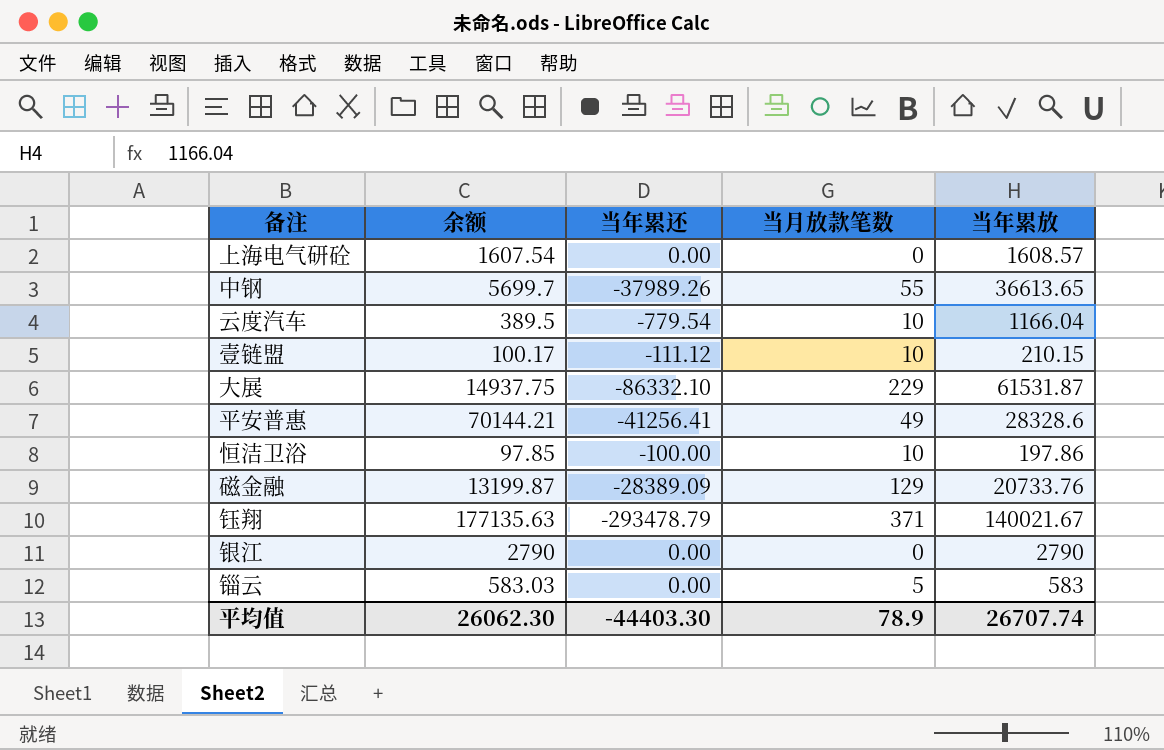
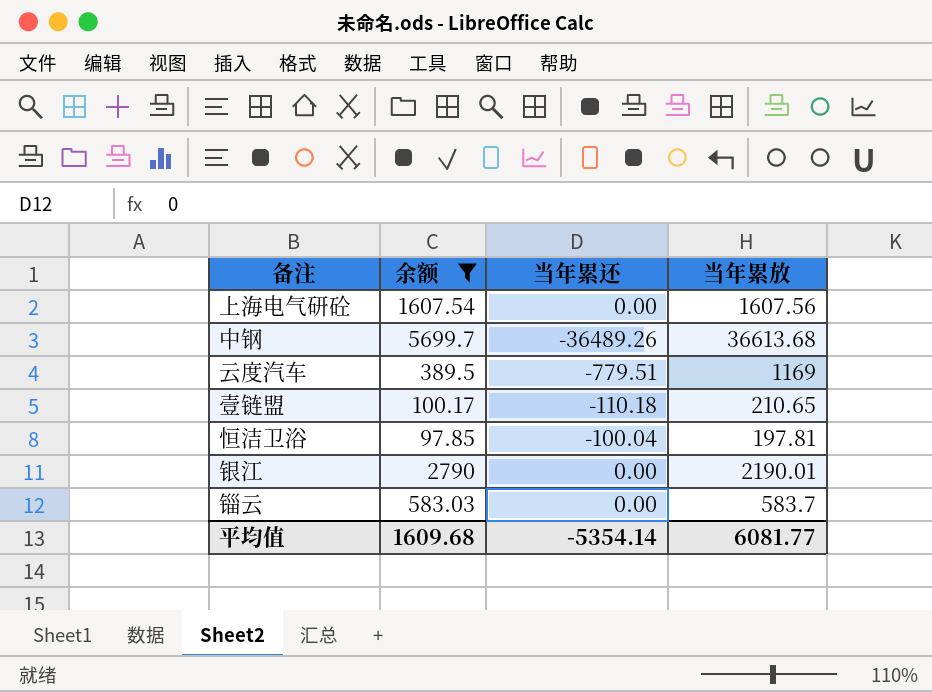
filter: none -> 余额 <= 5699.7
column 当月放款笔数 | position: 4 -> none
上海电气研砼 | 当年累放: 1608.57 -> 1607.56
中钢 | 当年累还: -37989.26 -> -36489.26
中钢 | 当年累放: 36613.65 -> 36613.68
云度汽车 | 当年累还: -779.54 -> -779.51
云度汽车 | 当年累放: 1166.04 -> 1169
壹链盟 | 当年累还: -111.12 -> -110.18
壹链盟 | 当年累放: 210.15 -> 210.65
恒洁卫浴 | 当年累还: -100.00 -> -100.04
恒洁卫浴 | 当年累放: 197.86 -> 197.81
银江 | 当年累放: 2790 -> 2190.01
锱云 | 当年累放: 583 -> 583.7
平均值 | 余额: 26062.30 -> 1609.68
平均值 | 当年累还: -44403.30 -> -5354.14
平均值 | 当年累放: 26707.74 -> 6081.77

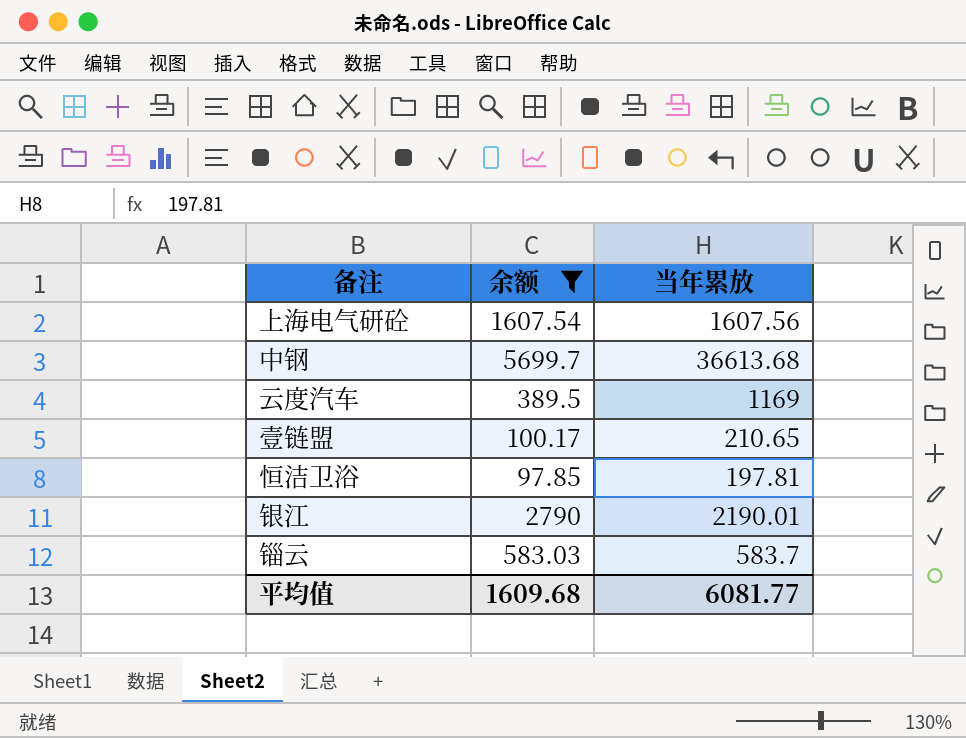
column 当年累还 | position: 3 -> none

